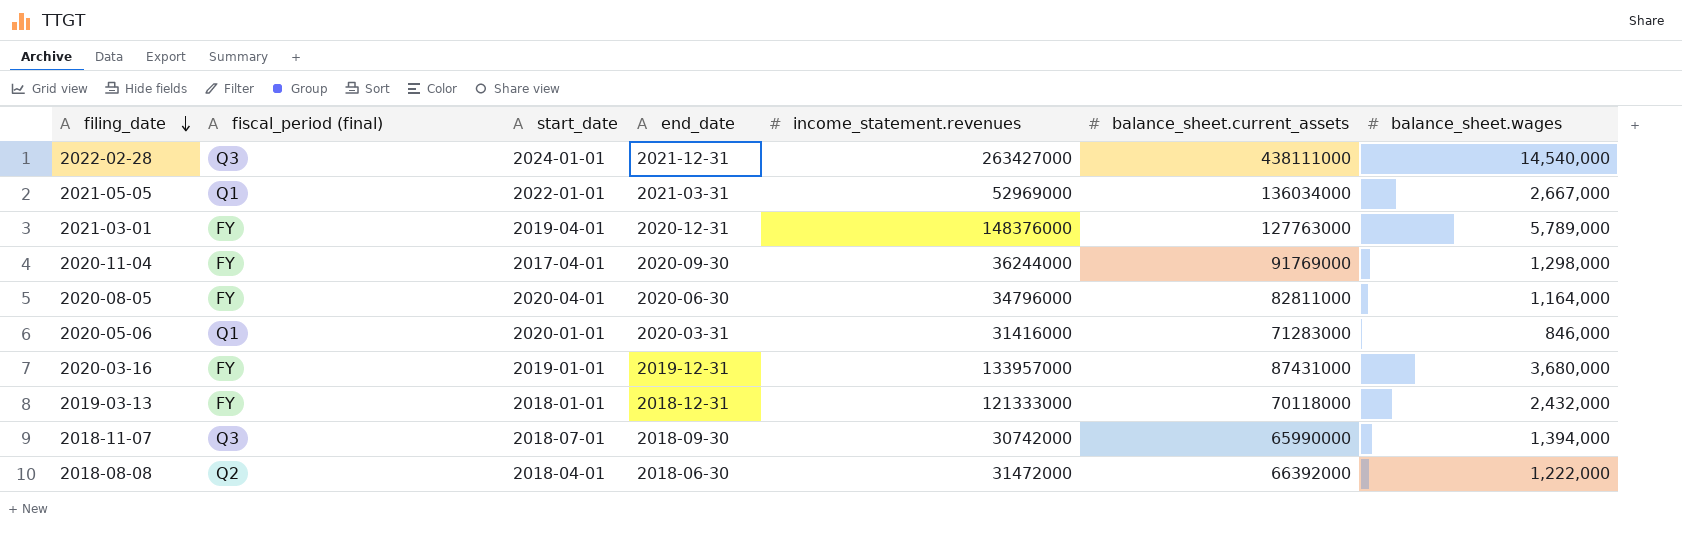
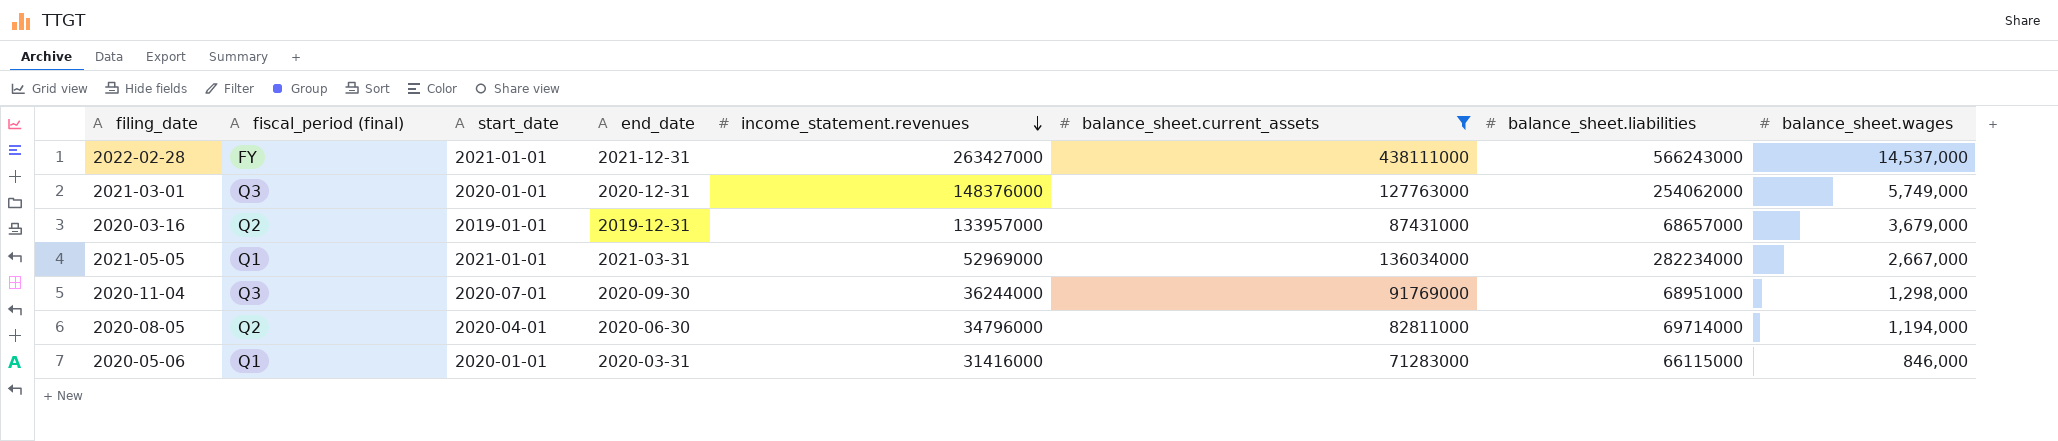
filter: none -> balance_sheet.current_assets >= 71283000
row order: filing_date descending -> income_statement.revenues descending
column balance_sheet.liabilities | position: none -> 7
2022-02-28 | fiscal_period (final): Q3 -> FY
2022-02-28 | start_date: 2024-01-01 -> 2021-01-01
2022-02-28 | balance_sheet.wages: 14,540,000 -> 14,537,000
2021-03-01 | fiscal_period (final): FY -> Q3
2021-03-01 | start_date: 2019-04-01 -> 2020-01-01
2021-03-01 | balance_sheet.wages: 5,789,000 -> 5,749,000
2020-03-16 | fiscal_period (final): FY -> Q2
2020-03-16 | balance_sheet.wages: 3,680,000 -> 3,679,000
2021-05-05 | start_date: 2022-01-01 -> 2021-01-01
2020-11-04 | fiscal_period (final): FY -> Q3
2020-11-04 | start_date: 2017-04-01 -> 2020-07-01
2020-08-05 | fiscal_period (final): FY -> Q2
2020-08-05 | balance_sheet.wages: 1,164,000 -> 1,194,000

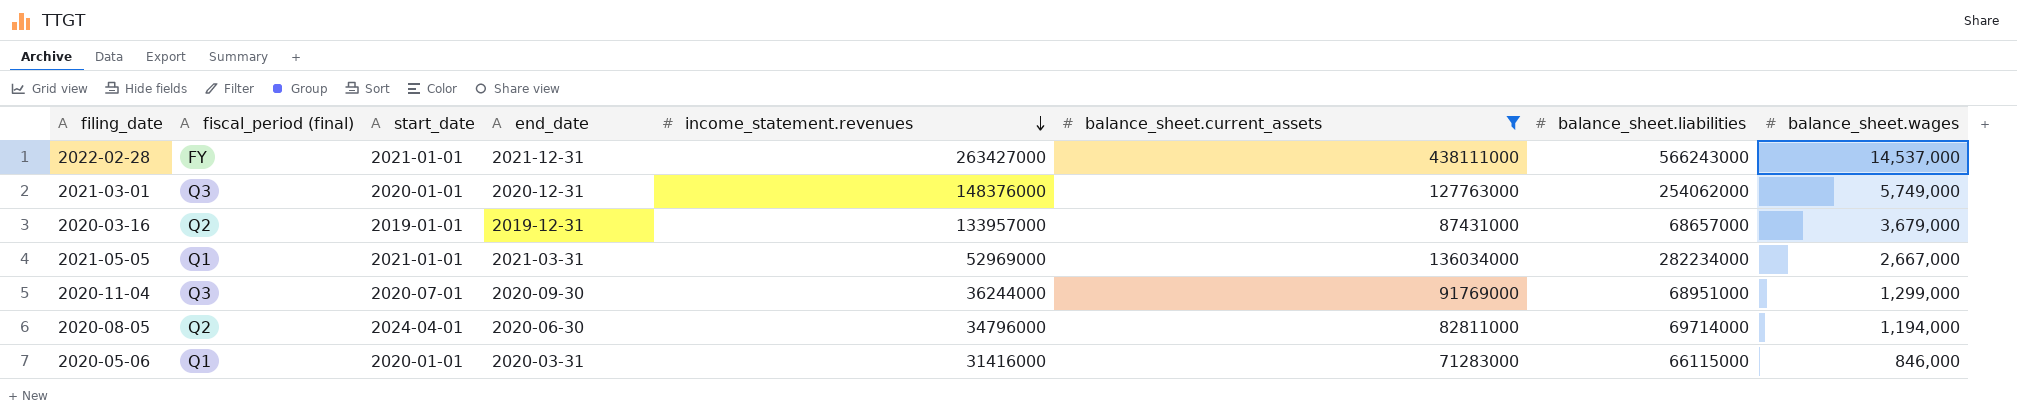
2020-11-04 | balance_sheet.wages: 1,298,000 -> 1,299,000
2020-08-05 | start_date: 2020-04-01 -> 2024-04-01

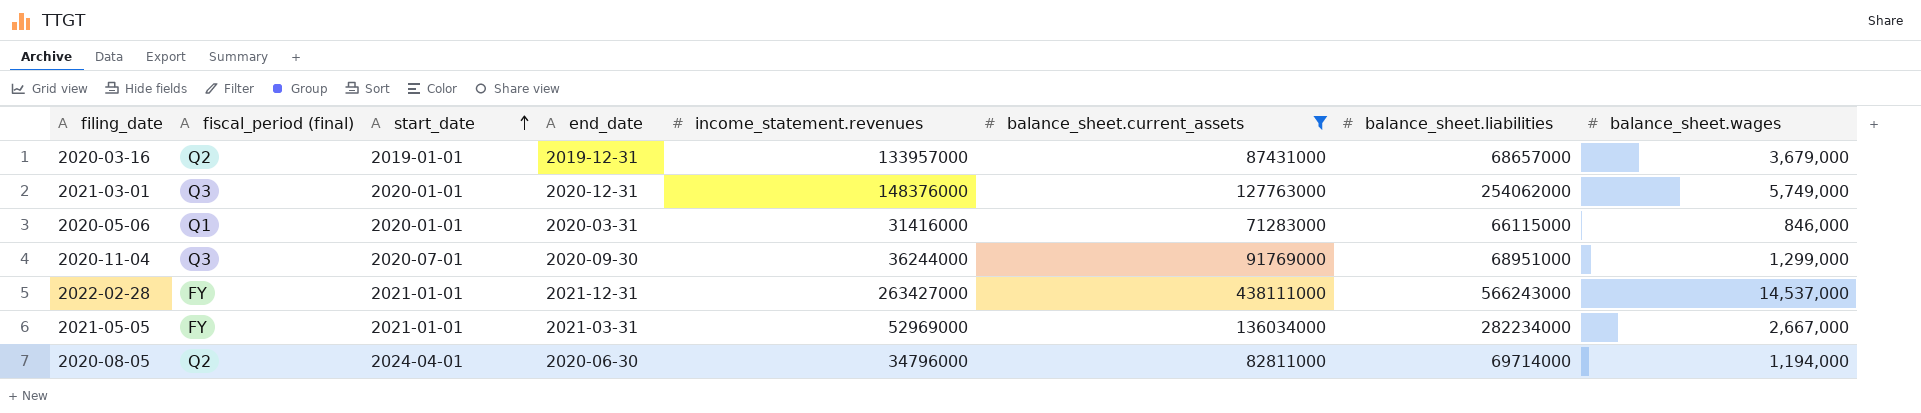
row order: income_statement.revenues descending -> start_date ascending
2021-05-05 | fiscal_period (final): Q1 -> FY

